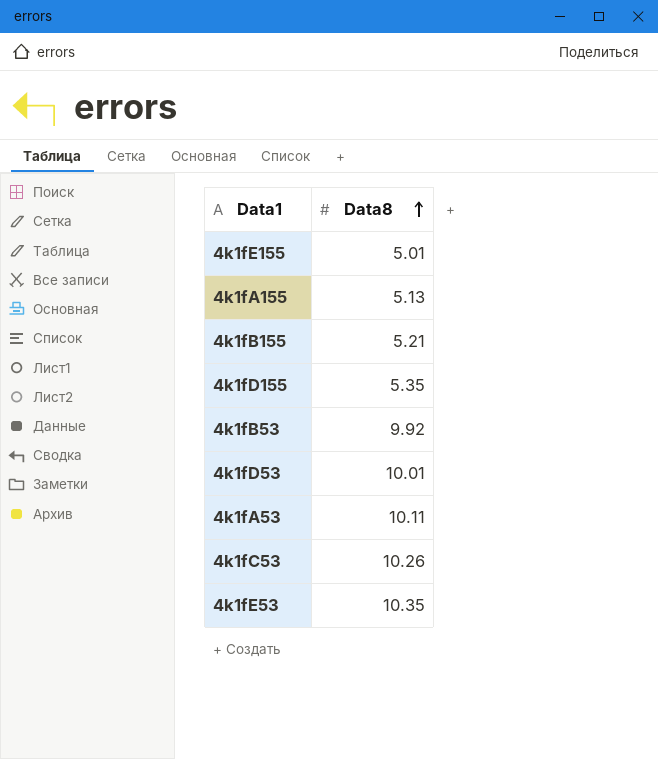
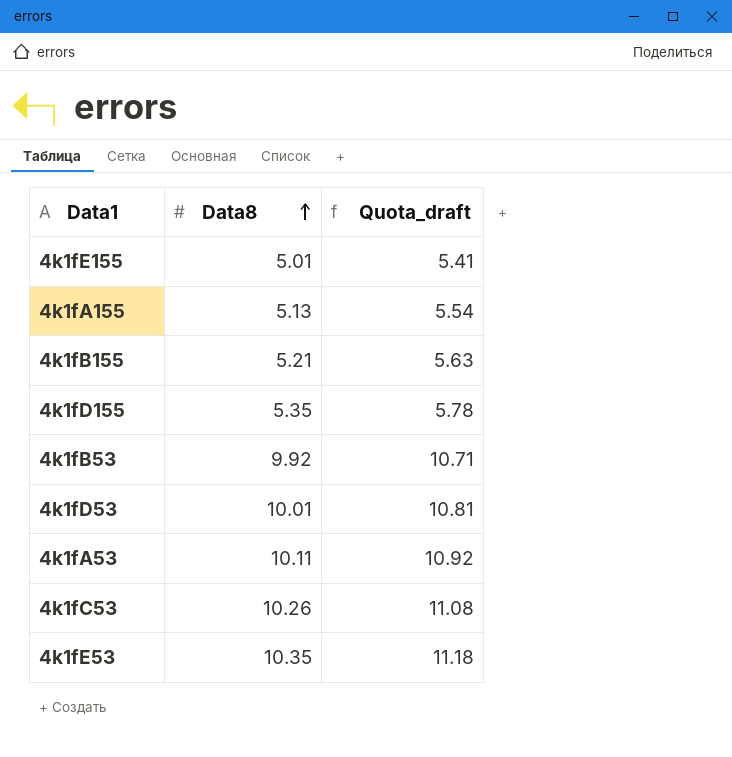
column Quota_draft | formula: none -> [Data8] * 1.08

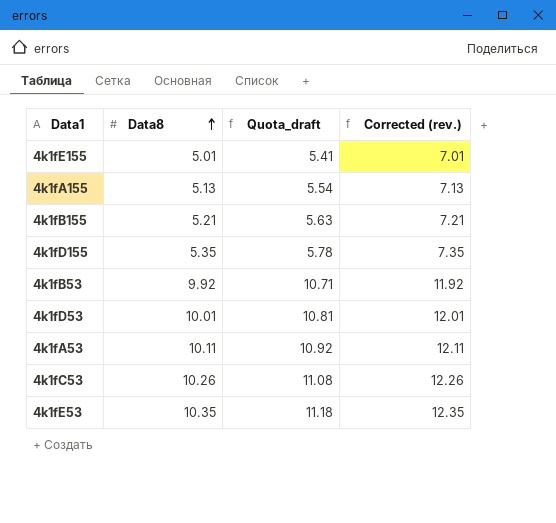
column Corrected (rev.) | formula: none -> [Data8] + 2

